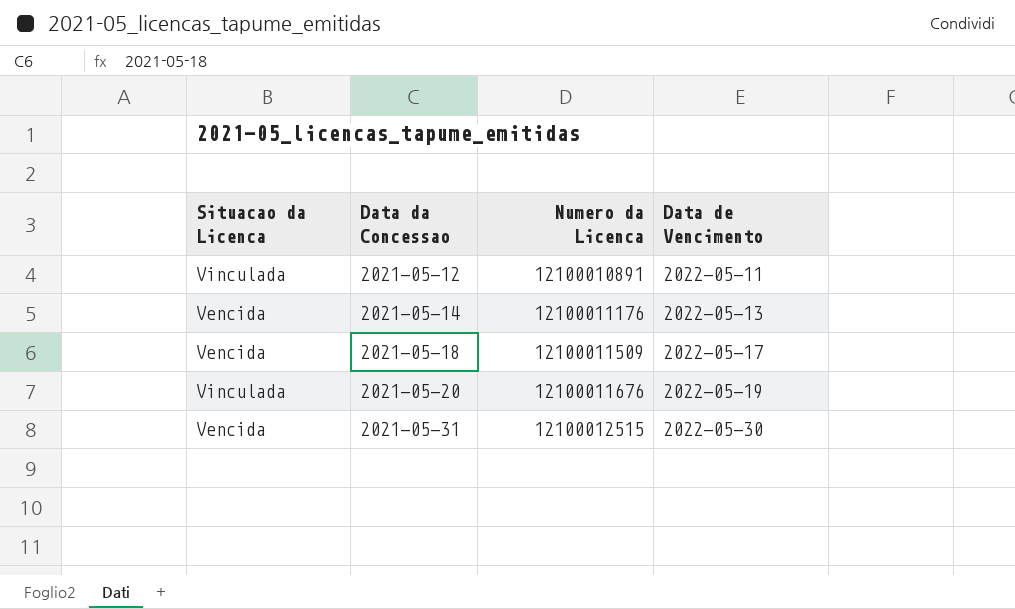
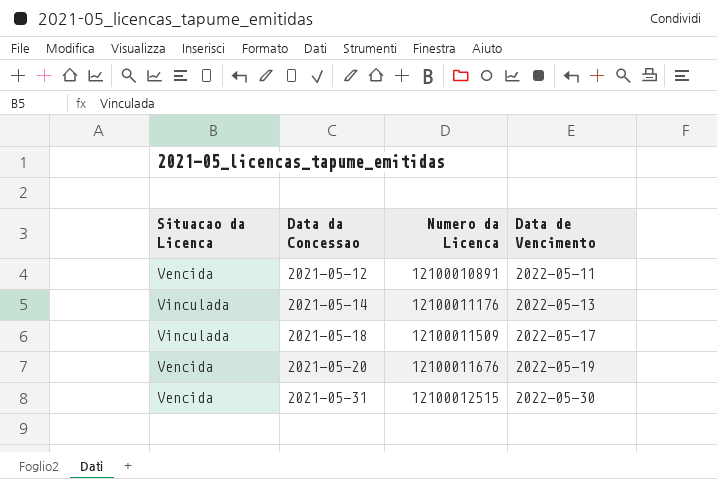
2021-05-12 | Situacao da Licenca: Vinculada -> Vencida
2021-05-14 | Situacao da Licenca: Vencida -> Vinculada
2021-05-18 | Situacao da Licenca: Vencida -> Vinculada
2021-05-20 | Situacao da Licenca: Vinculada -> Vencida

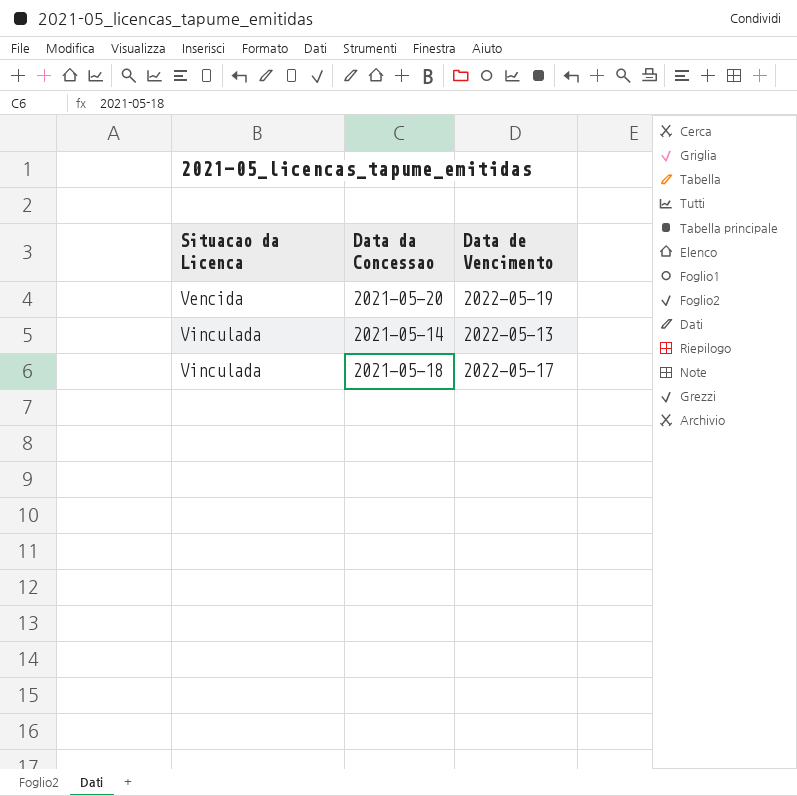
row order: Data da Concessao ascending -> Situacao da Licenca ascending
column Numero da Licenca | position: 3 -> none
row 2021-05-12: Vencida | 12100010891 | 2022-05-11 -> none
row 2021-05-31: Vencida | 12100012515 | 2022-05-30 -> none

